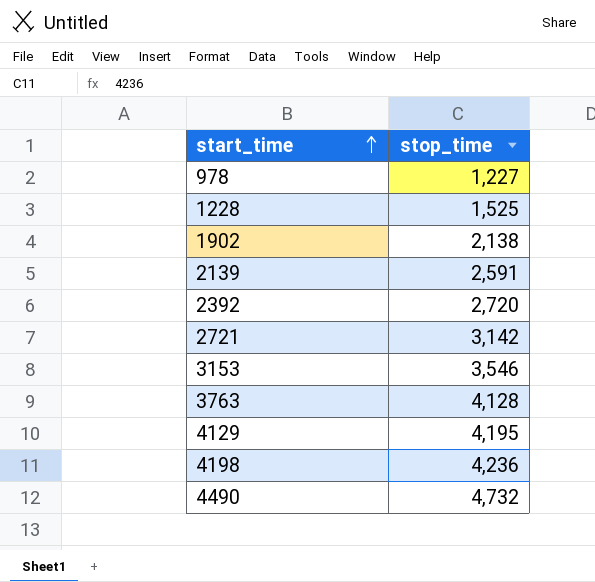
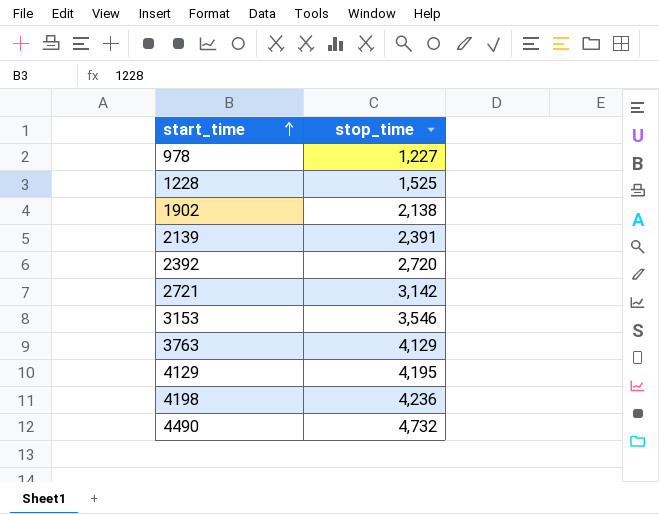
2139 | stop_time: 2,591 -> 2,391
3763 | stop_time: 4,128 -> 4,129

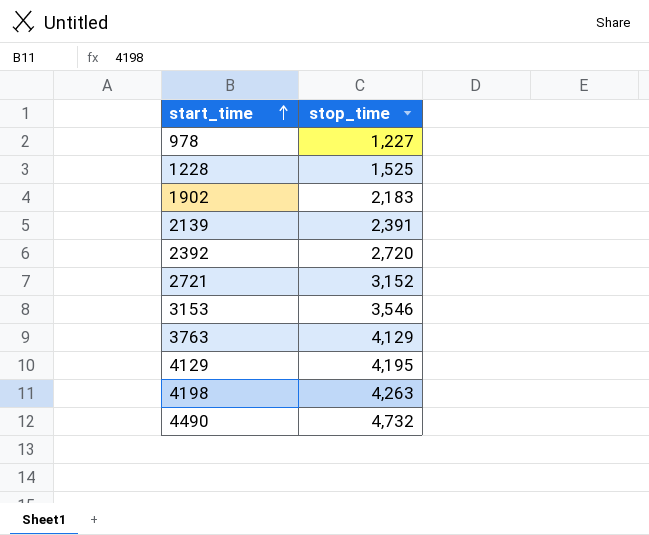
1902 | stop_time: 2,138 -> 2,183
2721 | stop_time: 3,142 -> 3,152
4198 | stop_time: 4,236 -> 4,263

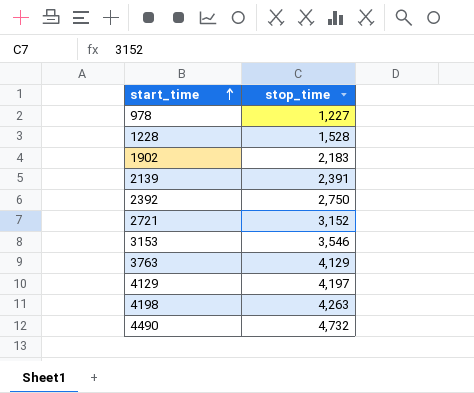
1228 | stop_time: 1,525 -> 1,528
2392 | stop_time: 2,720 -> 2,750
4129 | stop_time: 4,195 -> 4,197

